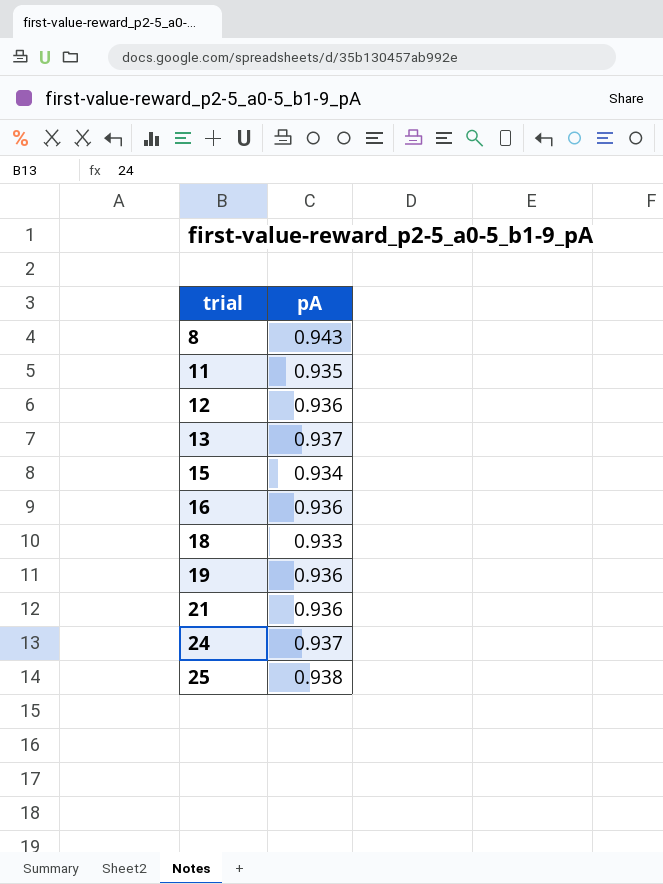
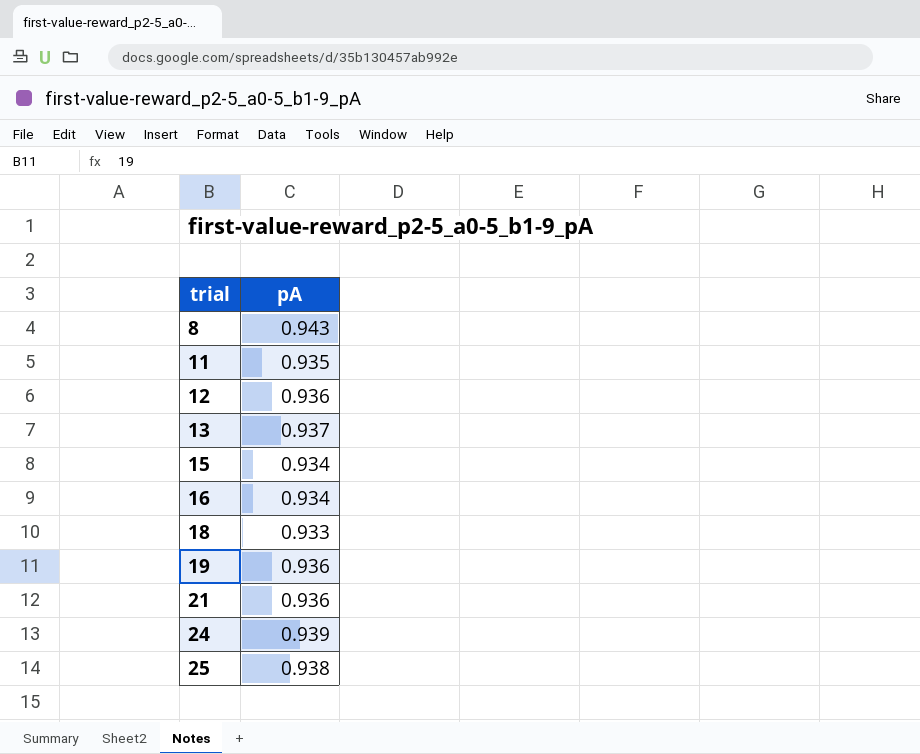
16 | pA: 0.936 -> 0.934
24 | pA: 0.937 -> 0.939

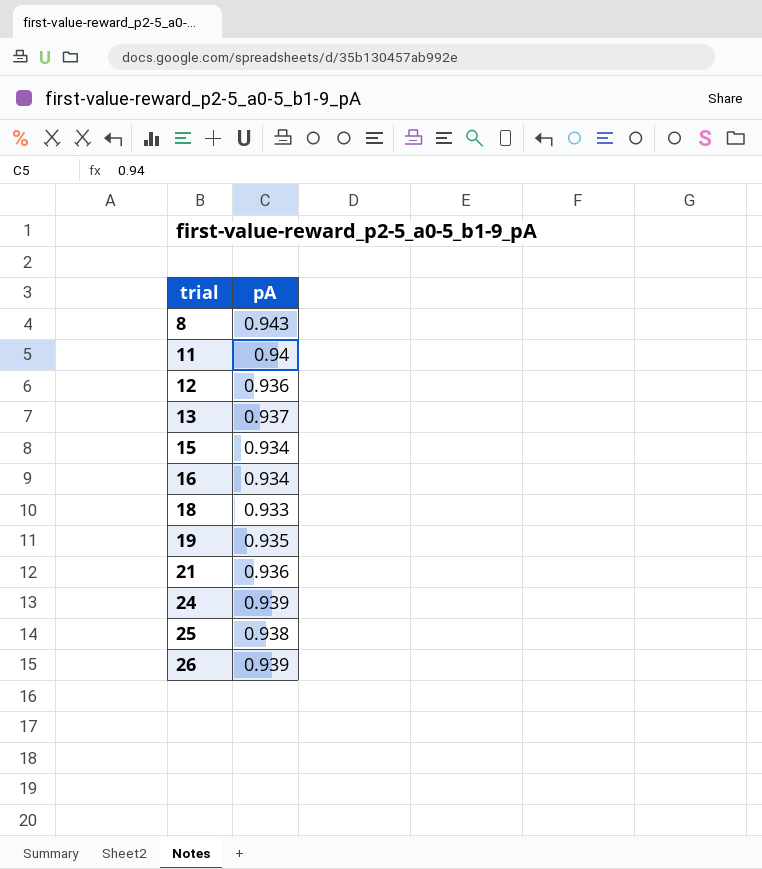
11 | pA: 0.935 -> 0.94
19 | pA: 0.936 -> 0.935
row 26: none -> 0.939

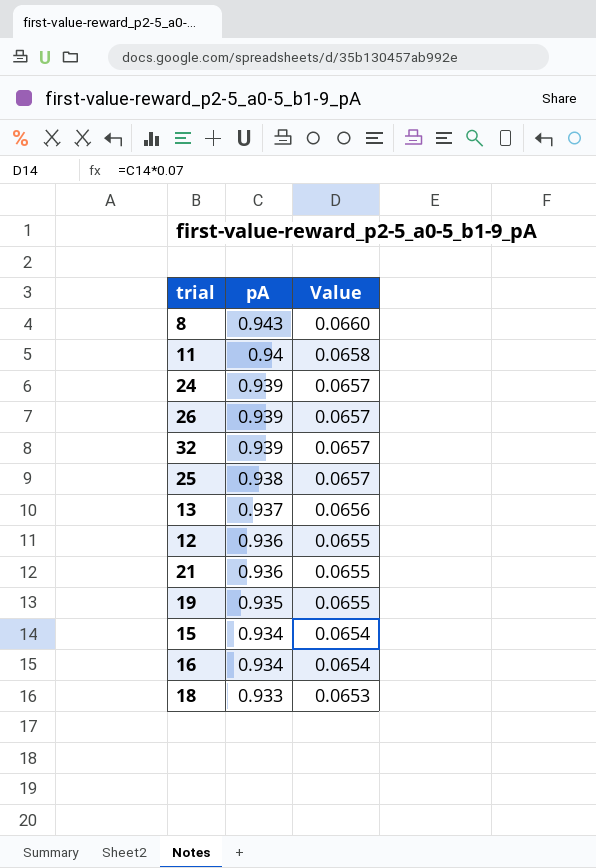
row order: trial ascending -> pA descending
column Value | formula: none -> [pA] * 0.07
row 32: none -> 0.939 | 0.0657

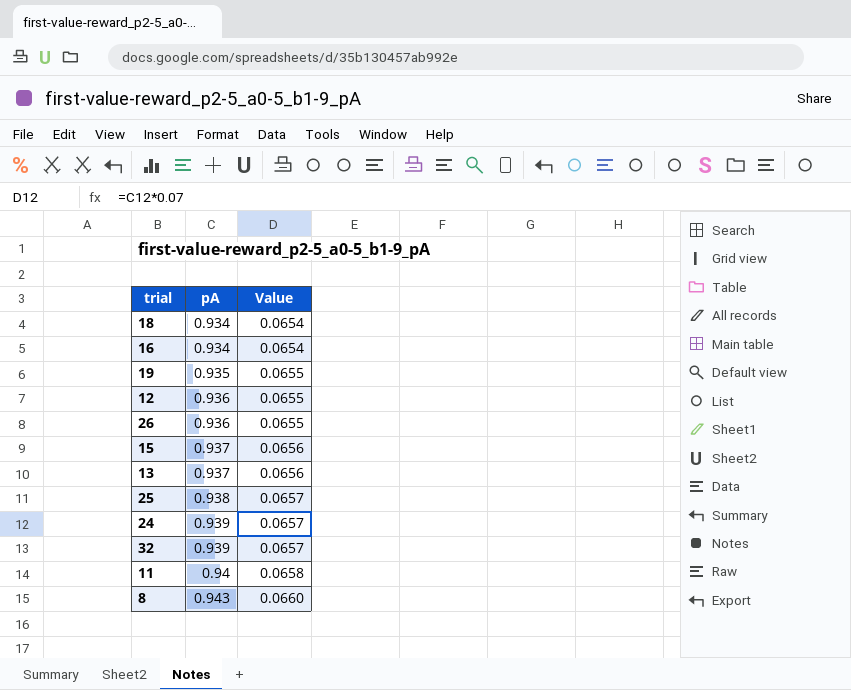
row order: pA descending -> pA ascending
row 21: 0.936 | 0.0655 -> none
18 | pA: 0.933 -> 0.934
18 | Value: 0.0653 -> 0.0654
26 | pA: 0.939 -> 0.936
26 | Value: 0.0657 -> 0.0655
15 | pA: 0.934 -> 0.937
15 | Value: 0.0654 -> 0.0656

